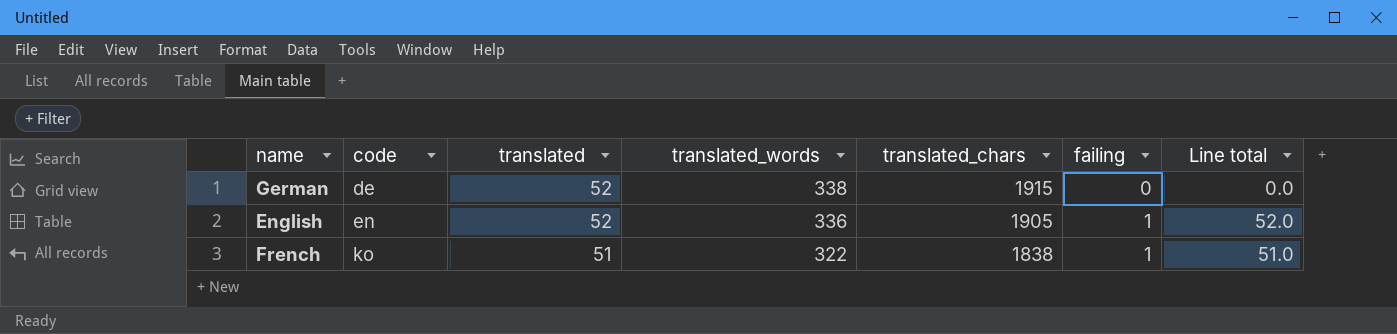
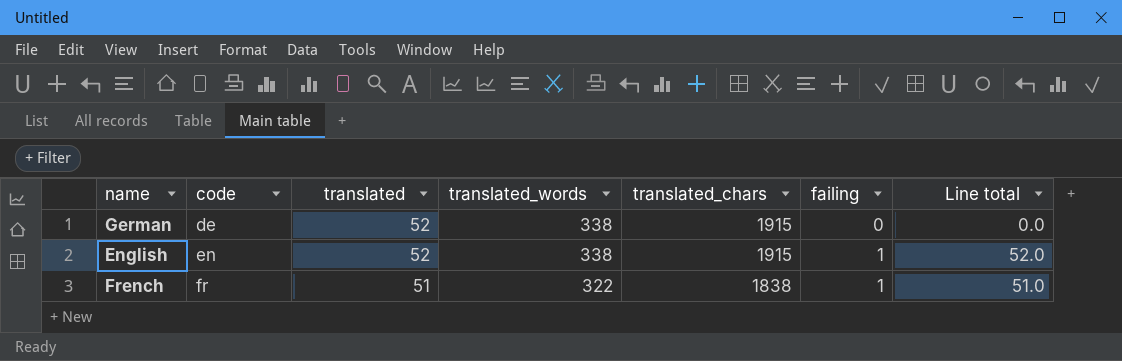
English | translated_words: 336 -> 338
English | translated_chars: 1905 -> 1915
French | code: ko -> fr

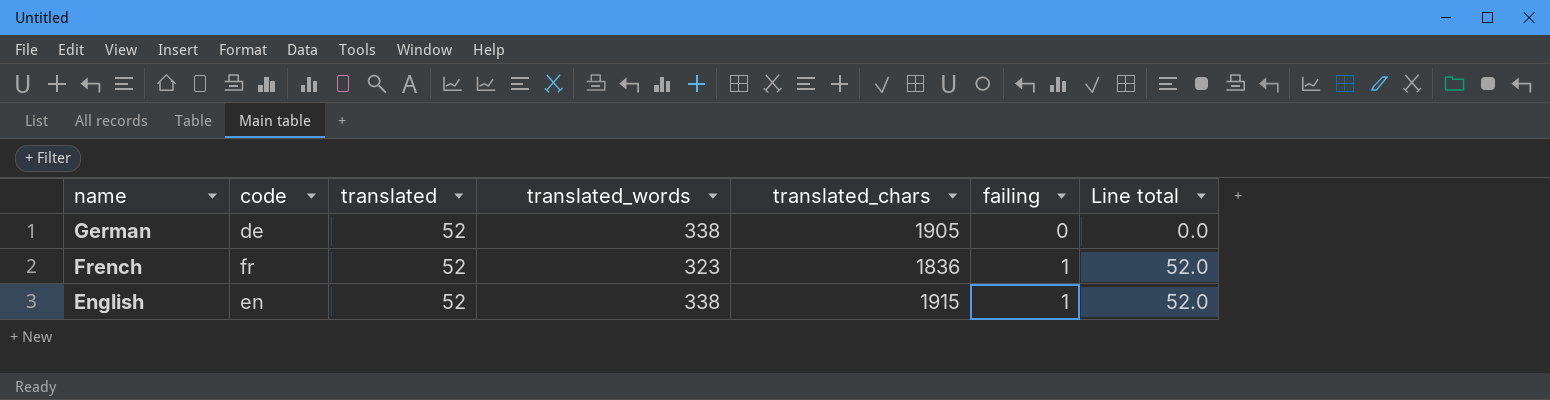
row order: code ascending -> name descending
German | translated_chars: 1915 -> 1905
French | translated: 51 -> 52
French | translated_words: 322 -> 323
French | translated_chars: 1838 -> 1836
French | Line total: 51.0 -> 52.0

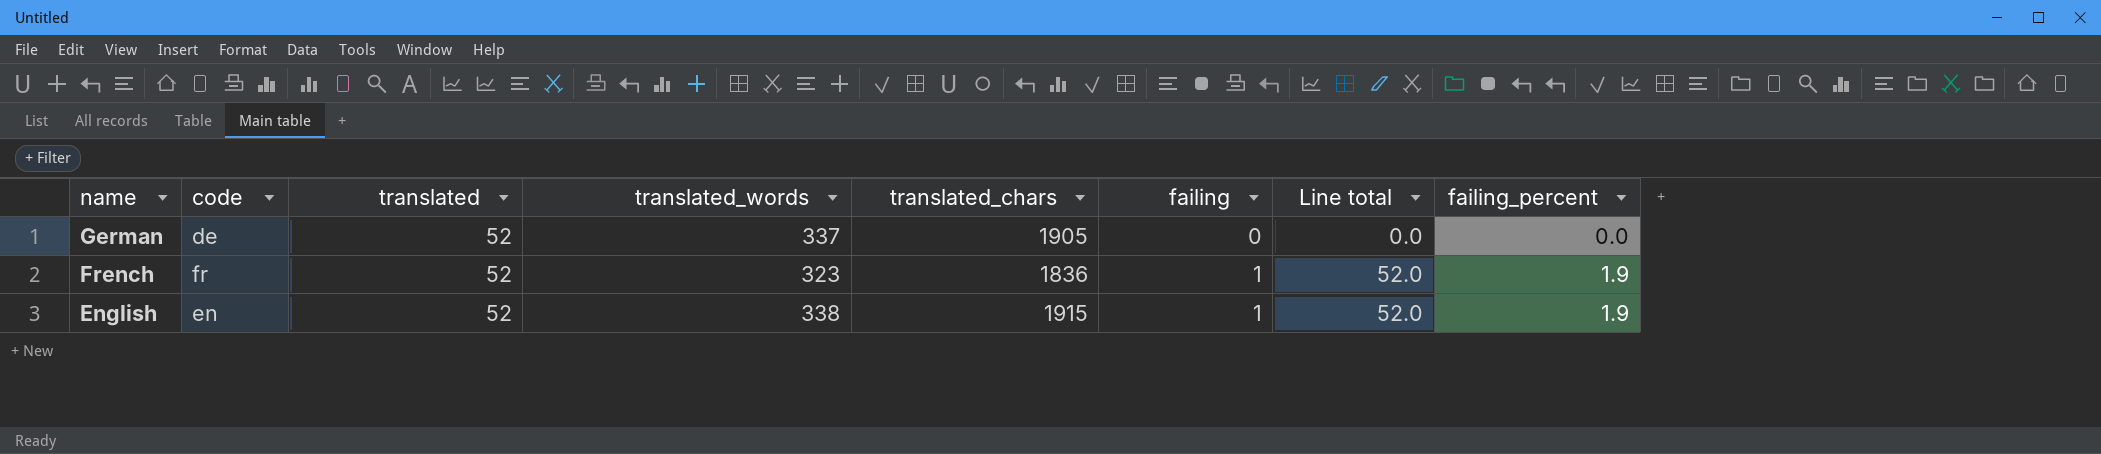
column failing_percent | position: none -> 8
German | translated_words: 338 -> 337

